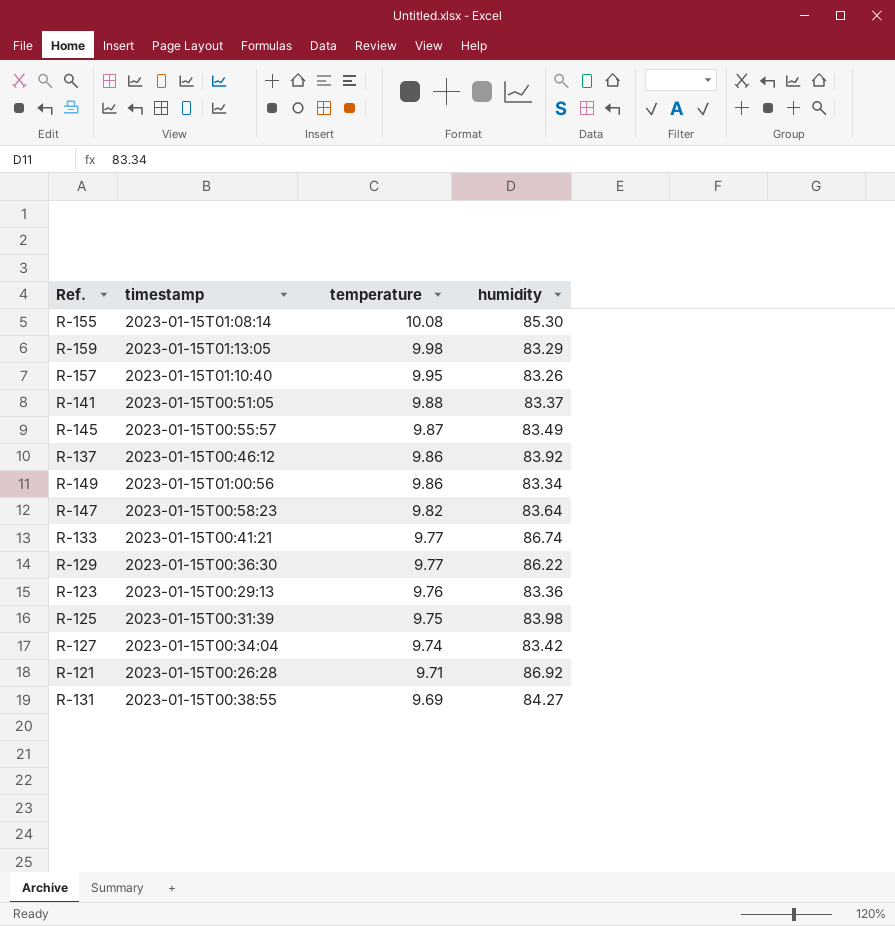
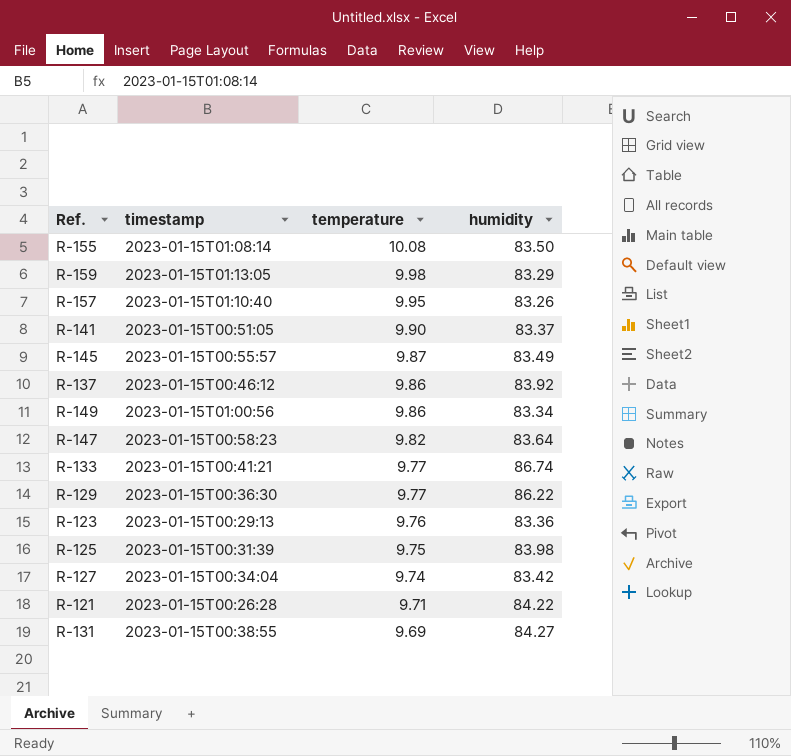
R-155 | humidity: 85.30 -> 83.50
R-141 | temperature: 9.88 -> 9.90
R-121 | humidity: 86.92 -> 84.22

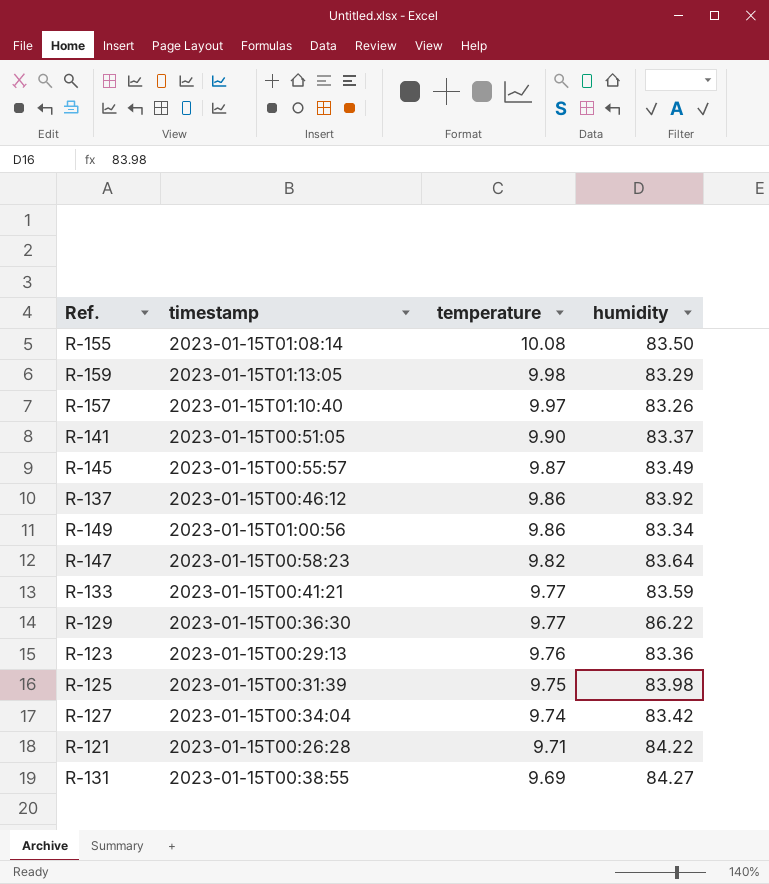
R-157 | temperature: 9.95 -> 9.97
R-133 | humidity: 86.74 -> 83.59

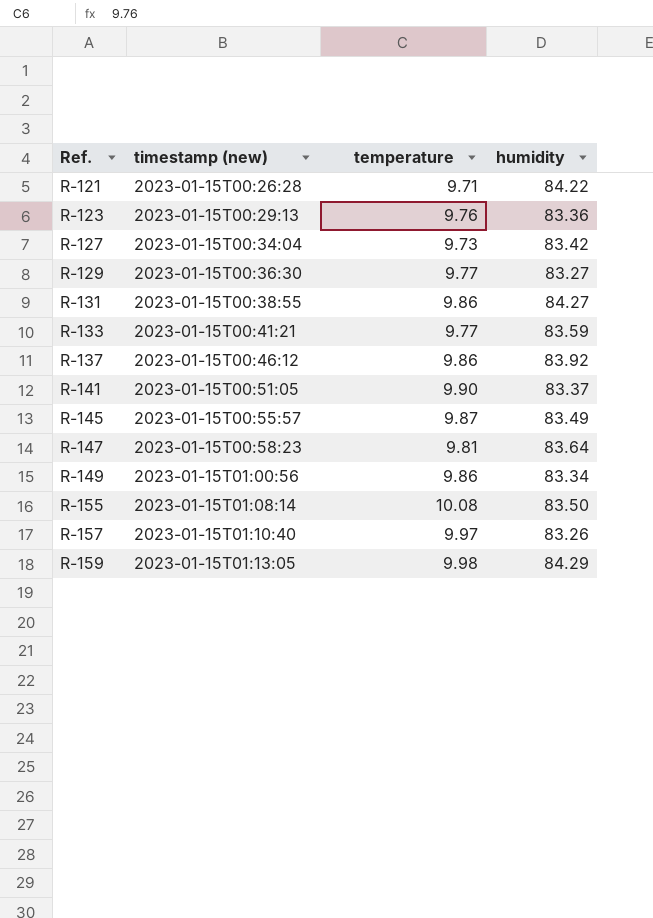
row order: temperature descending -> Ref. ascending
column name: timestamp -> timestamp (new)
row R-125: 2023-01-15T00:31:39 | 9.75 | 83.98 -> none
R-127 | temperature: 9.74 -> 9.73
R-129 | humidity: 86.22 -> 83.27
R-131 | temperature: 9.69 -> 9.86
R-147 | temperature: 9.82 -> 9.81
R-159 | humidity: 83.29 -> 84.29

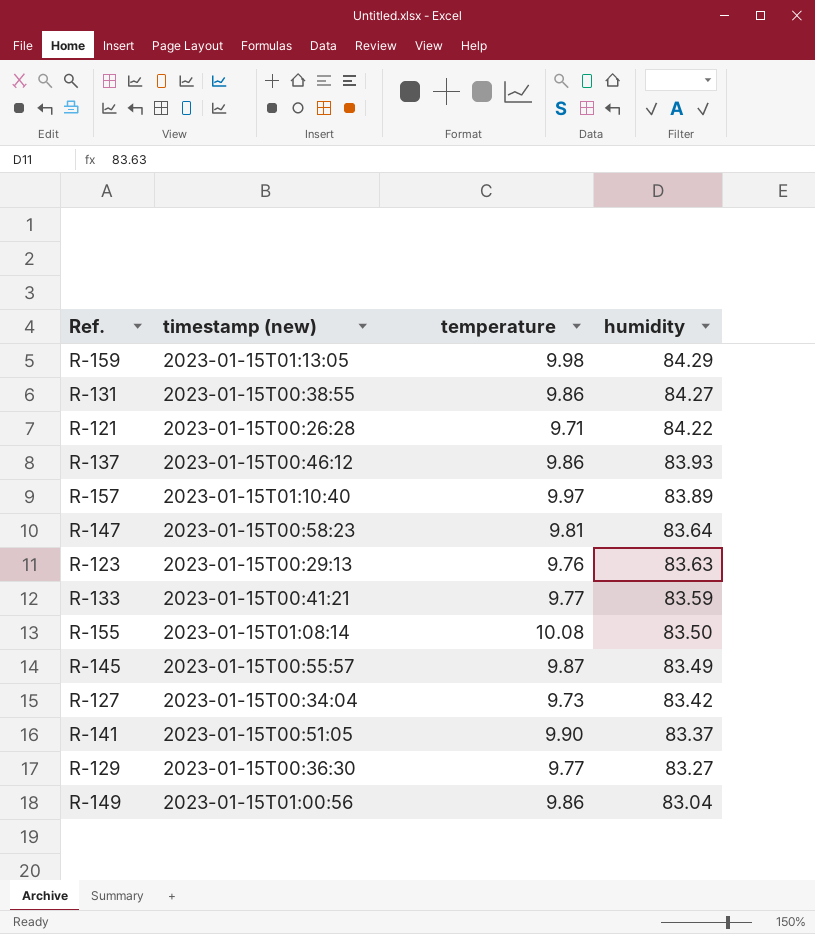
row order: Ref. ascending -> humidity descending
R-137 | humidity: 83.92 -> 83.93
R-157 | humidity: 83.26 -> 83.89
R-123 | humidity: 83.36 -> 83.63
R-149 | humidity: 83.34 -> 83.04

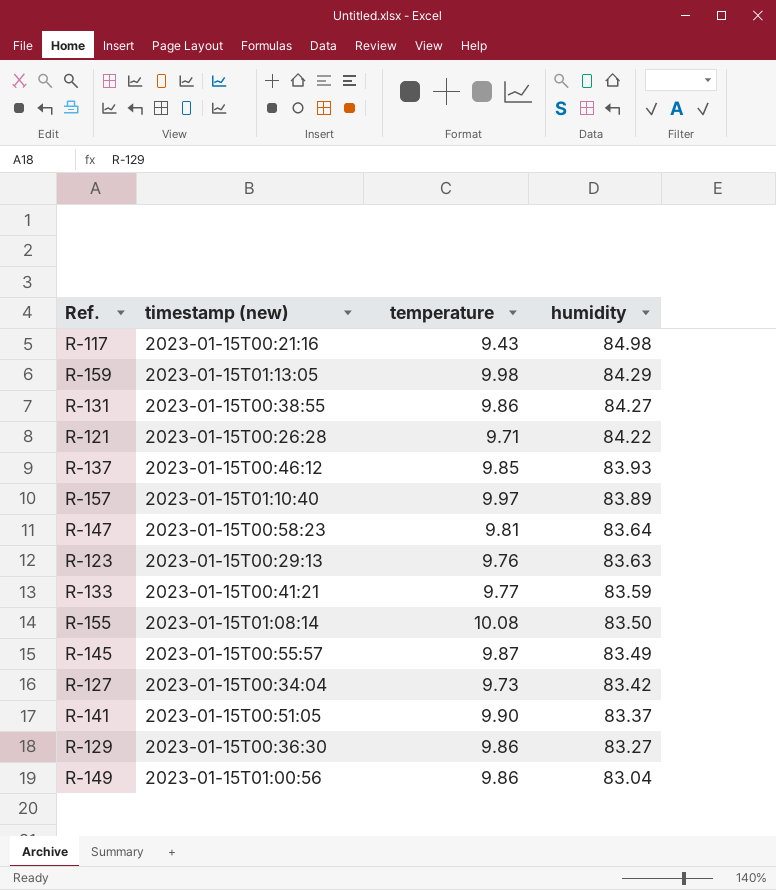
row R-117: none -> 2023-01-15T00:21:16 | 9.43 | 84.98
R-137 | temperature: 9.86 -> 9.85
R-129 | temperature: 9.77 -> 9.86

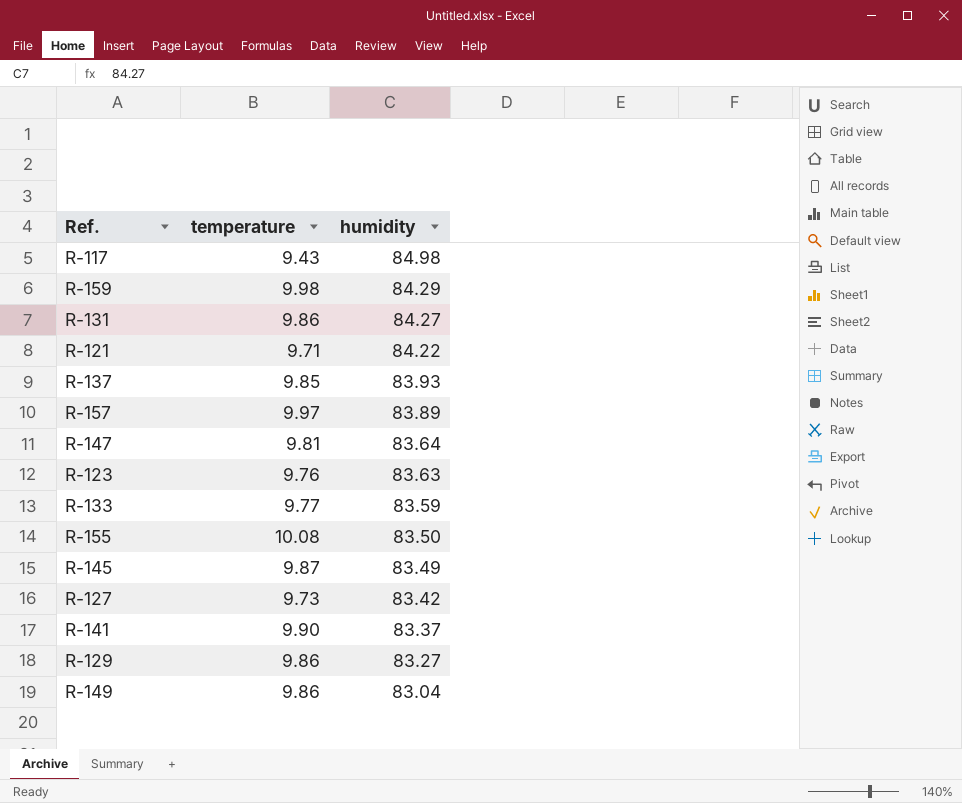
column timestamp (new) | position: 2 -> none

